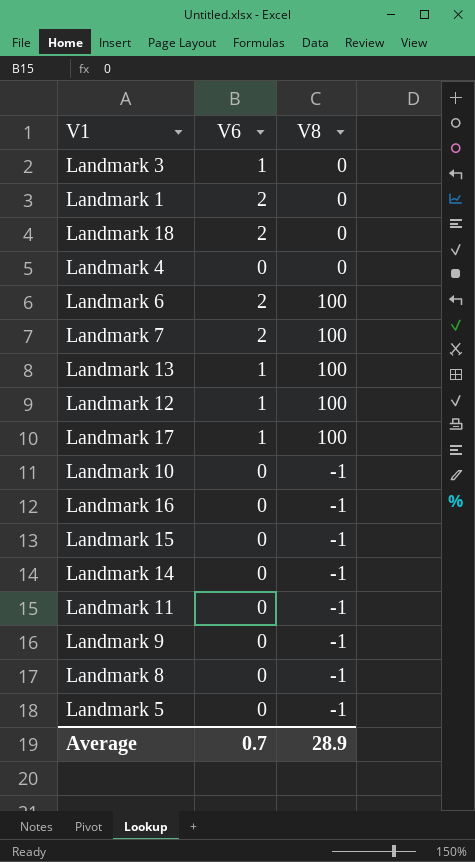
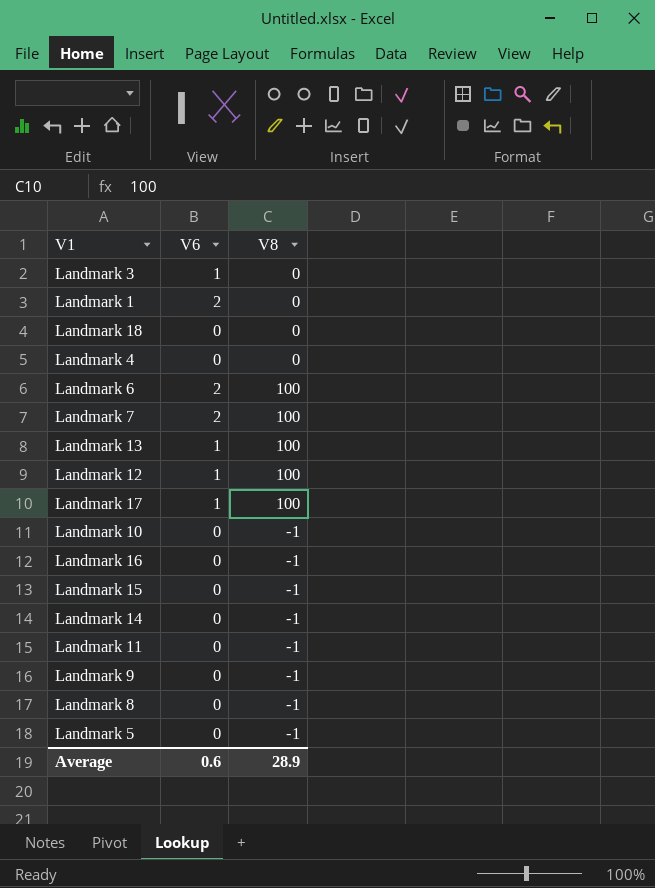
Landmark 18 | V6: 2 -> 0
Average | V6: 0.7 -> 0.6

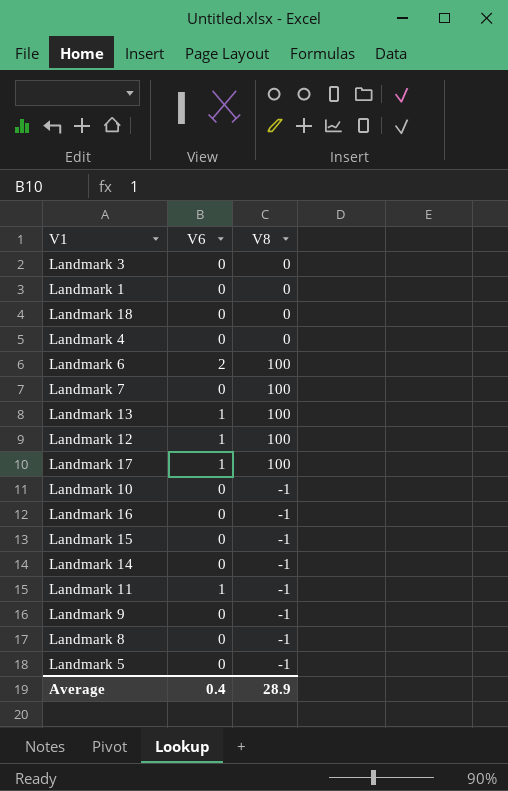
Landmark 3 | V6: 1 -> 0
Landmark 1 | V6: 2 -> 0
Landmark 7 | V6: 2 -> 0
Landmark 11 | V6: 0 -> 1
Average | V6: 0.6 -> 0.4

